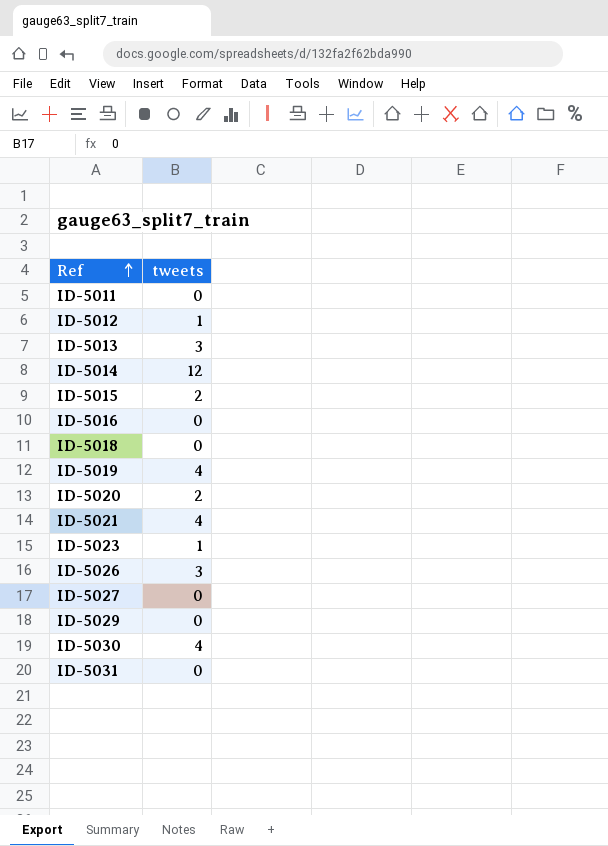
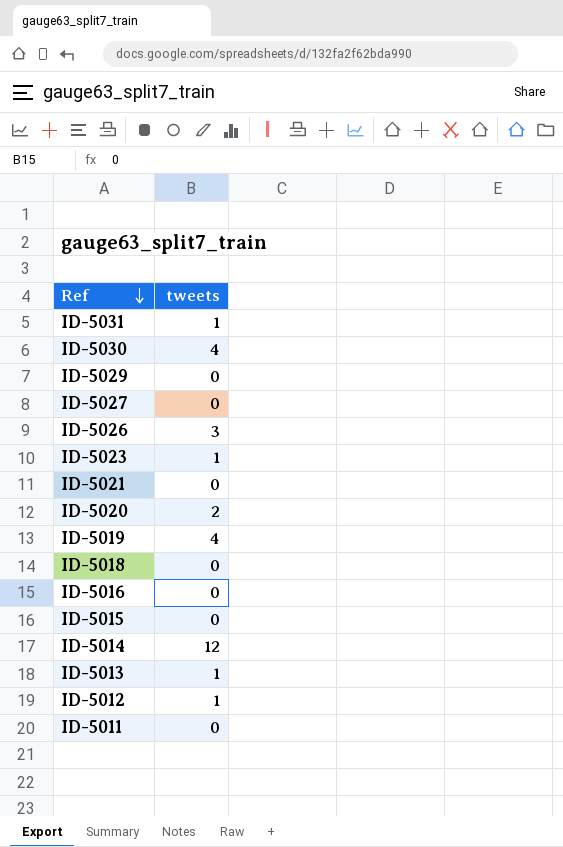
row order: Ref ascending -> Ref descending
ID-5031 | tweets: 0 -> 1
ID-5021 | tweets: 4 -> 0
ID-5015 | tweets: 2 -> 0
ID-5013 | tweets: 3 -> 1

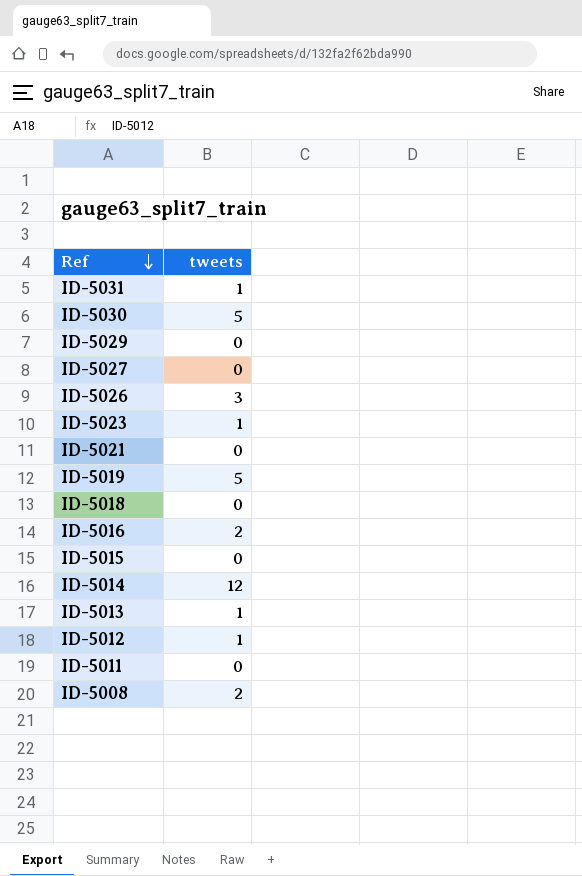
row ID-5020: 2 -> none
ID-5030 | tweets: 4 -> 5
ID-5019 | tweets: 4 -> 5
ID-5016 | tweets: 0 -> 2
row ID-5008: none -> 2

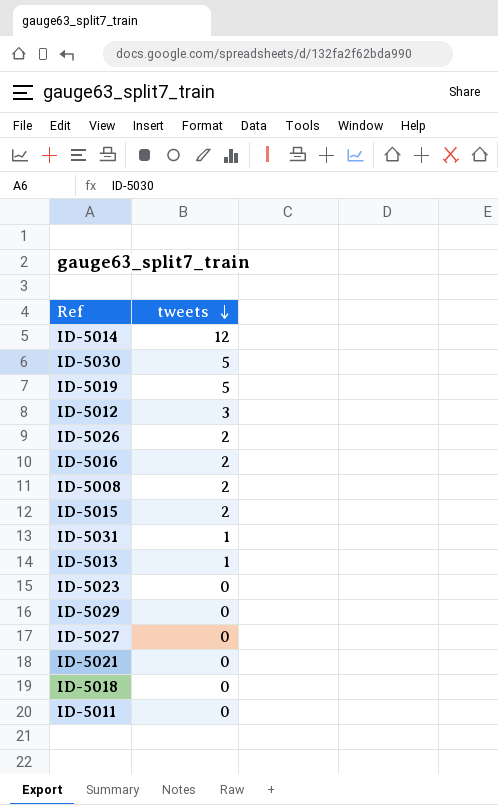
row order: Ref descending -> tweets descending
ID-5012 | tweets: 1 -> 3
ID-5026 | tweets: 3 -> 2
ID-5015 | tweets: 0 -> 2
ID-5023 | tweets: 1 -> 0

